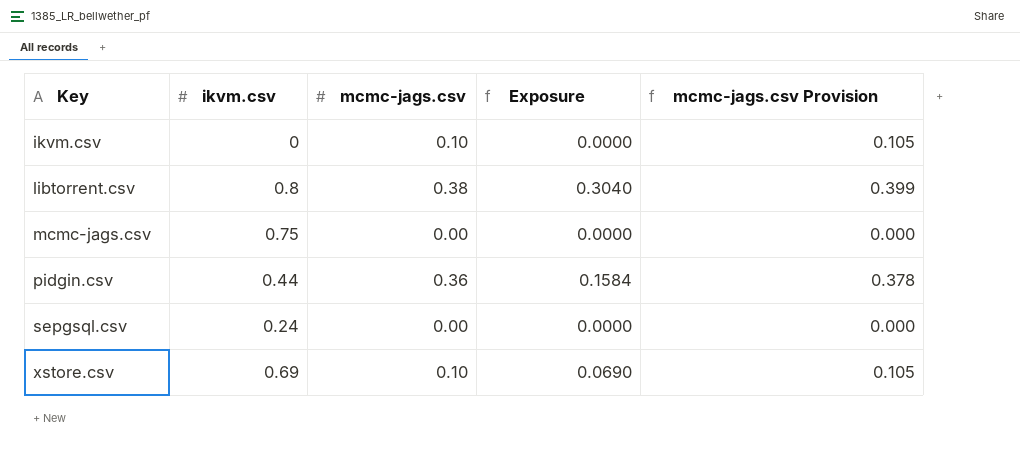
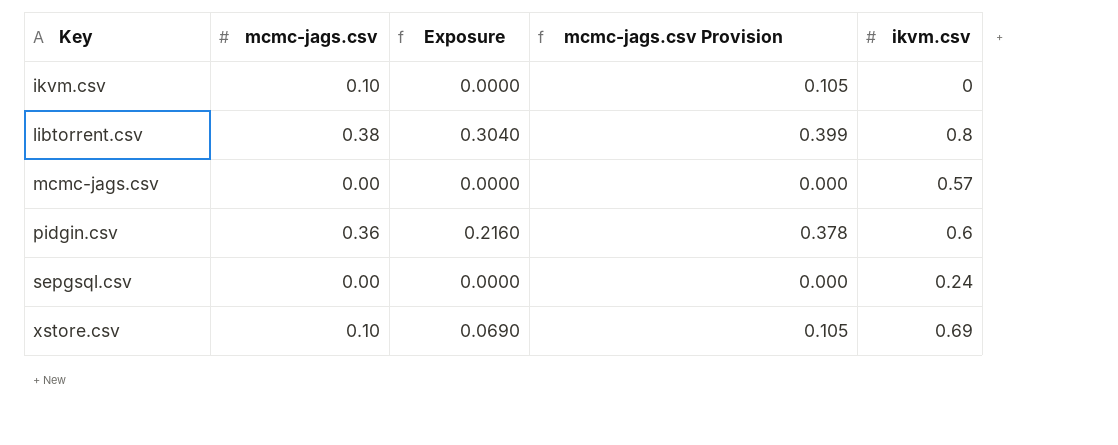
column ikvm.csv | position: 2 -> 5
mcmc-jags.csv | ikvm.csv: 0.75 -> 0.57
pidgin.csv | Exposure: 0.1584 -> 0.2160
pidgin.csv | ikvm.csv: 0.44 -> 0.6

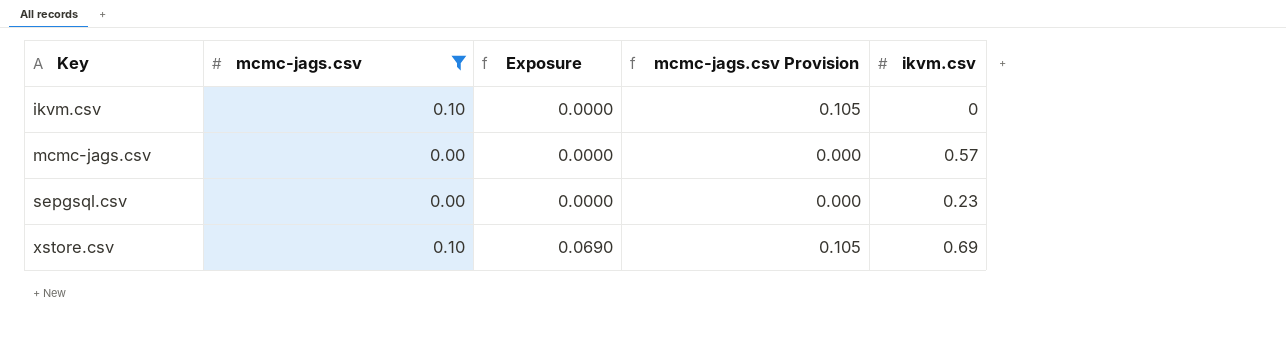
filter: none -> mcmc-jags.csv <= 0.10
sepgsql.csv | ikvm.csv: 0.24 -> 0.23

